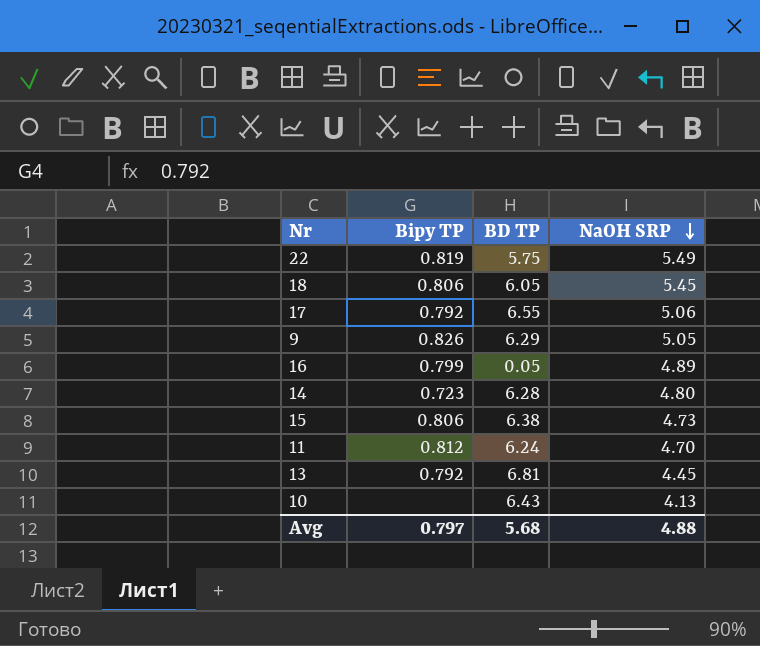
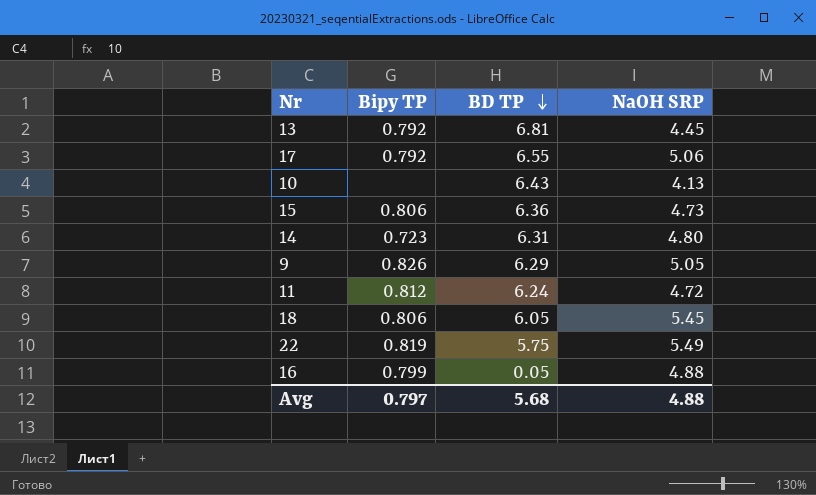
row order: NaOH SRP descending -> BD TP descending
15 | BD TP: 6.38 -> 6.36
14 | BD TP: 6.28 -> 6.31
11 | NaOH SRP: 4.70 -> 4.72
16 | NaOH SRP: 4.89 -> 4.88

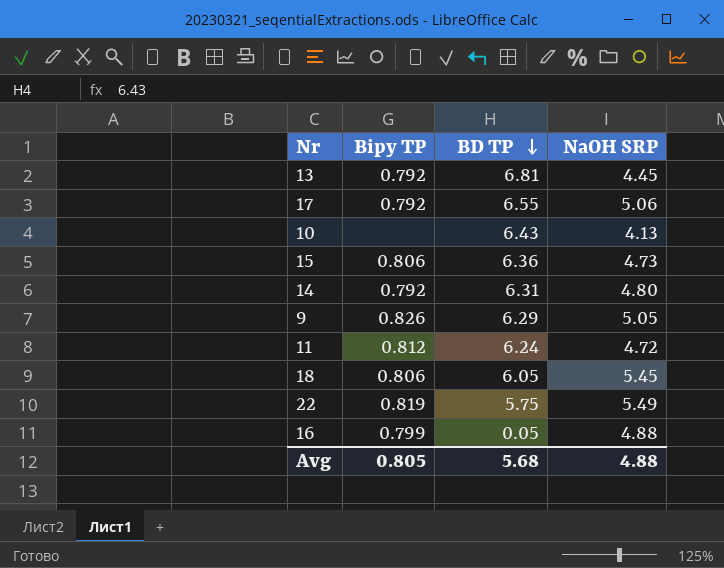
14 | Bipy TP: 0.723 -> 0.792
Avg | Bipy TP: 0.797 -> 0.805

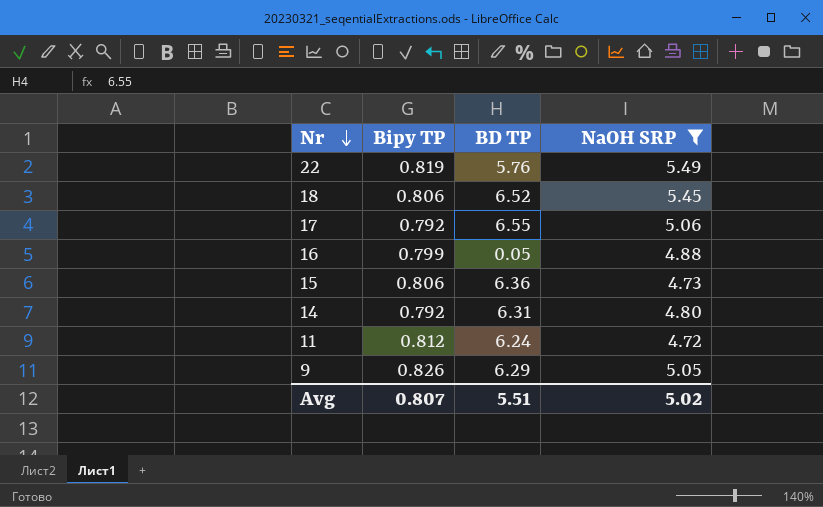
filter: none -> NaOH SRP >= 4.72
row order: BD TP descending -> Nr descending
22 | BD TP: 5.75 -> 5.76
18 | BD TP: 6.05 -> 6.52
Avg | Bipy TP: 0.805 -> 0.807
Avg | BD TP: 5.68 -> 5.51
Avg | NaOH SRP: 4.88 -> 5.02

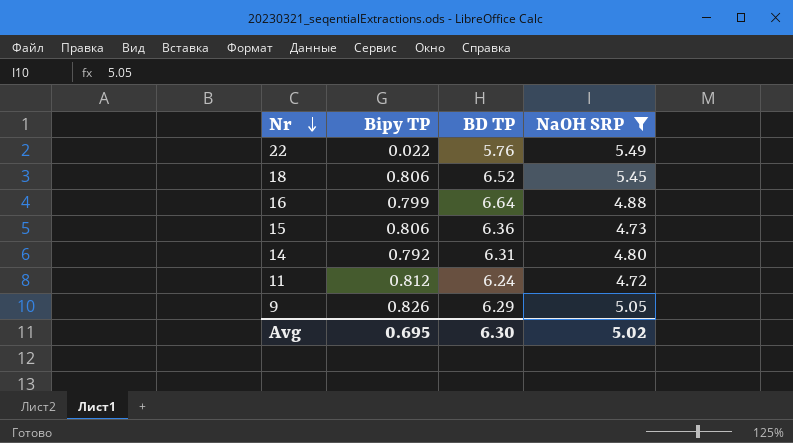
row 17: 0.792 | 6.55 | 5.06 -> none
22 | Bipy TP: 0.819 -> 0.022
16 | BD TP: 0.05 -> 6.64
Avg | Bipy TP: 0.807 -> 0.695
Avg | BD TP: 5.51 -> 6.30

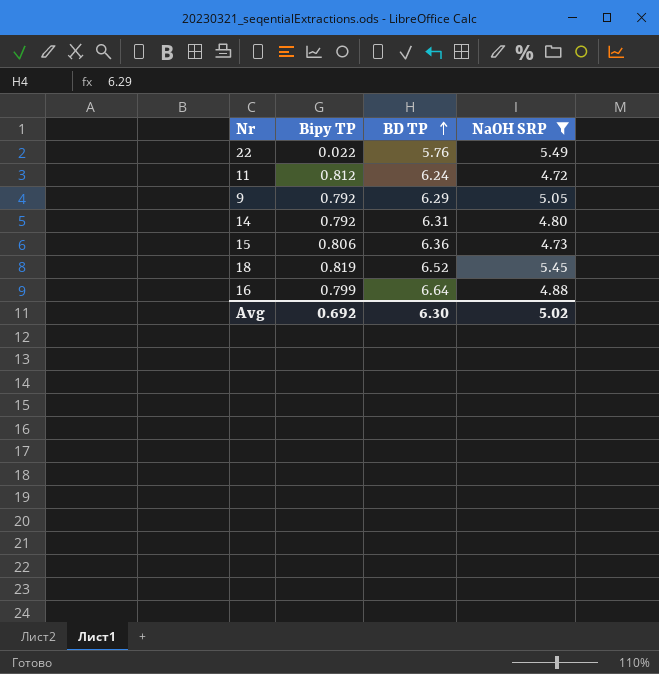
row order: Nr descending -> BD TP ascending
9 | Bipy TP: 0.826 -> 0.792
18 | Bipy TP: 0.806 -> 0.819
Avg | Bipy TP: 0.695 -> 0.692

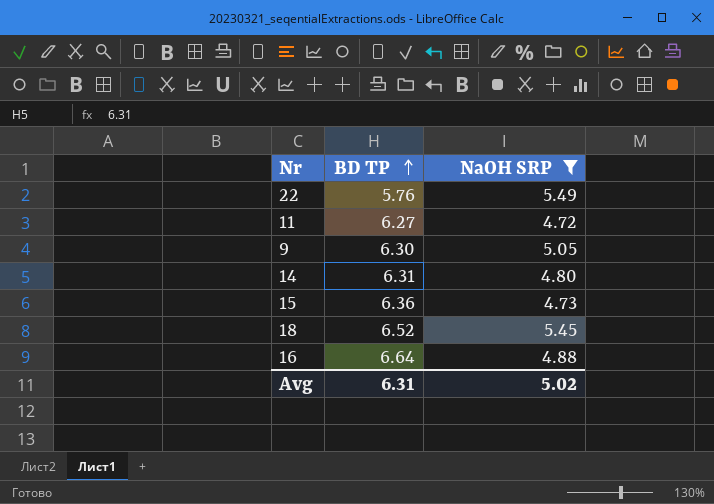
column Bipy TP | position: 2 -> none
11 | BD TP: 6.24 -> 6.27
9 | BD TP: 6.29 -> 6.30
Avg | BD TP: 6.30 -> 6.31

